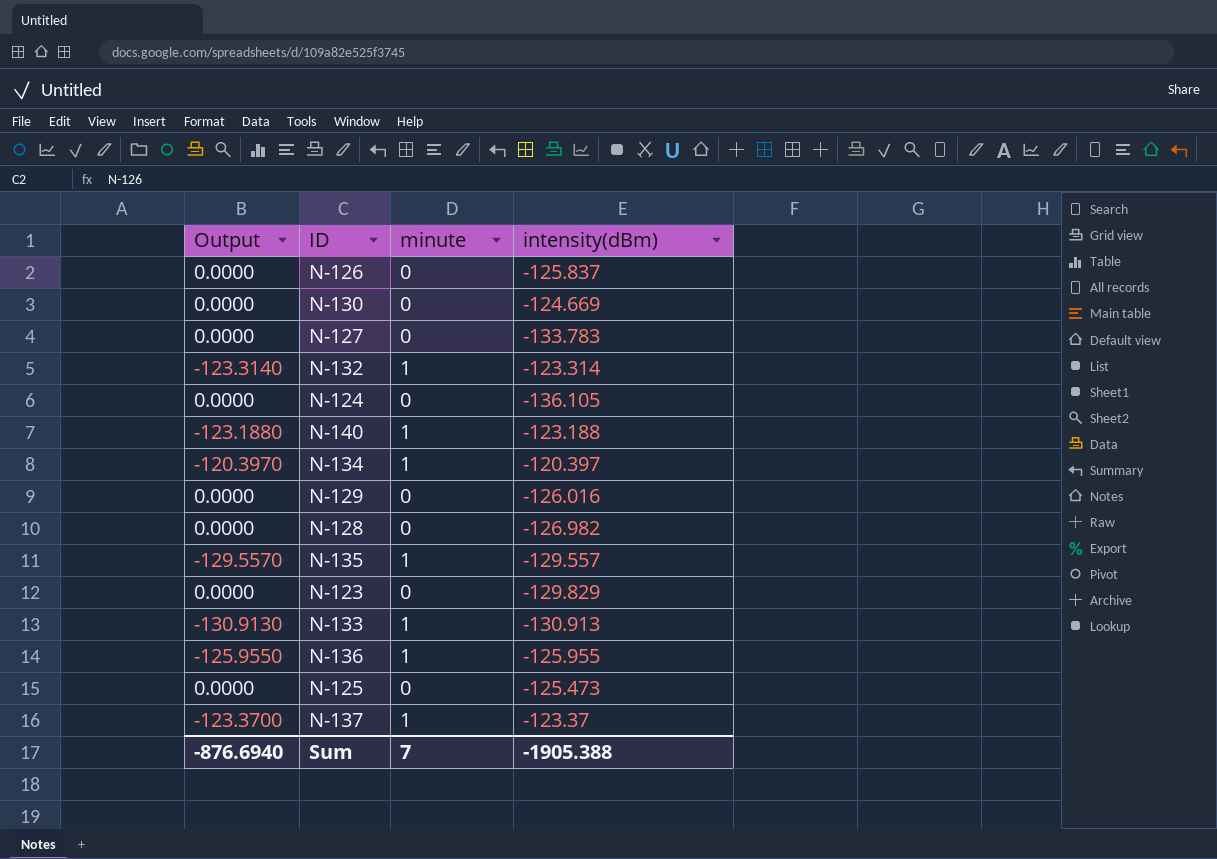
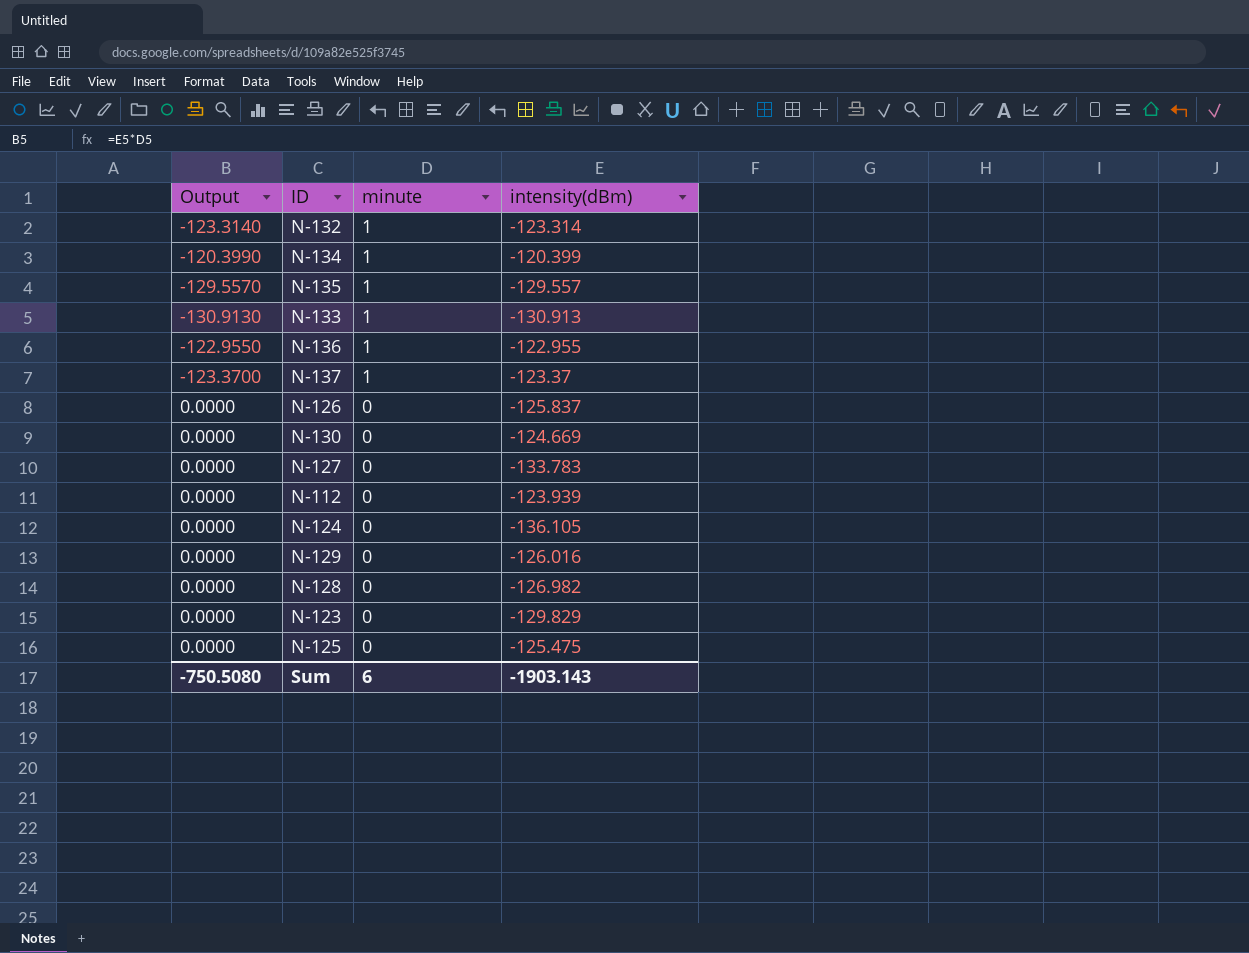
row order: none -> minute descending
row N-140: -123.1880 | 1 | -123.188 -> none
N-134 | Output: -120.3970 -> -120.3990
N-134 | intensity(dBm): -120.397 -> -120.399
N-136 | Output: -125.9550 -> -122.9550
N-136 | intensity(dBm): -125.955 -> -122.955
row N-112: none -> 0.0000 | 0 | -123.939
N-125 | intensity(dBm): -125.473 -> -125.475
Sum | Output: -876.6940 -> -750.5080
Sum | minute: 7 -> 6
Sum | intensity(dBm): -1905.388 -> -1903.143

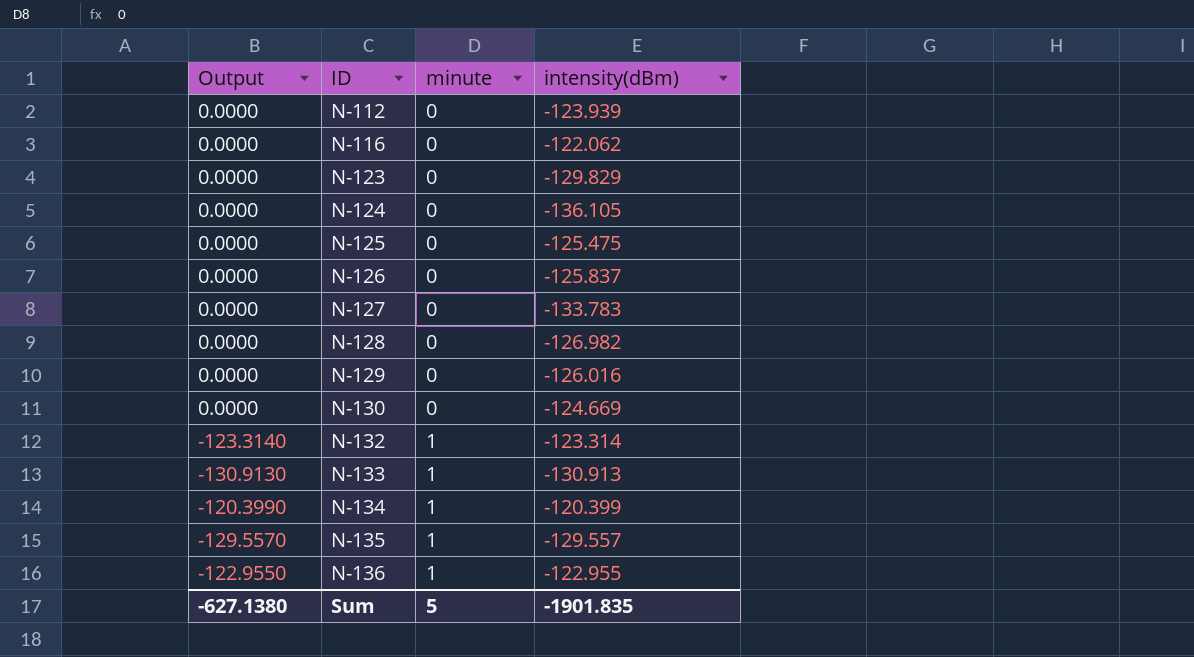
row order: minute descending -> ID ascending
row N-137: -123.3700 | 1 | -123.37 -> none
row N-116: none -> 0.0000 | 0 | -122.062
Sum | Output: -750.5080 -> -627.1380
Sum | minute: 6 -> 5
Sum | intensity(dBm): -1903.143 -> -1901.835

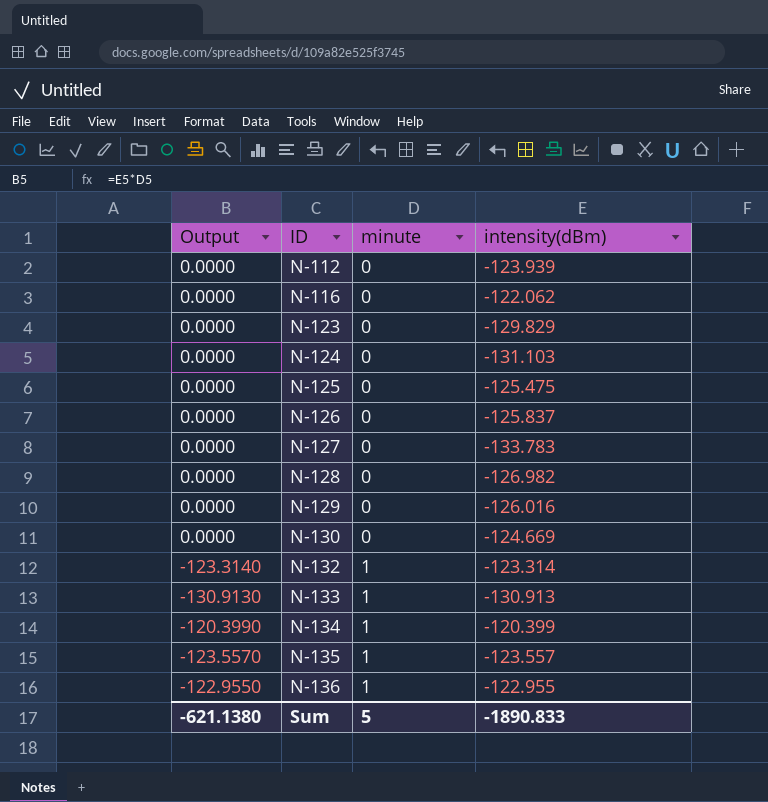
N-124 | intensity(dBm): -136.105 -> -131.103
N-135 | Output: -129.5570 -> -123.5570
N-135 | intensity(dBm): -129.557 -> -123.557
Sum | Output: -627.1380 -> -621.1380
Sum | intensity(dBm): -1901.835 -> -1890.833

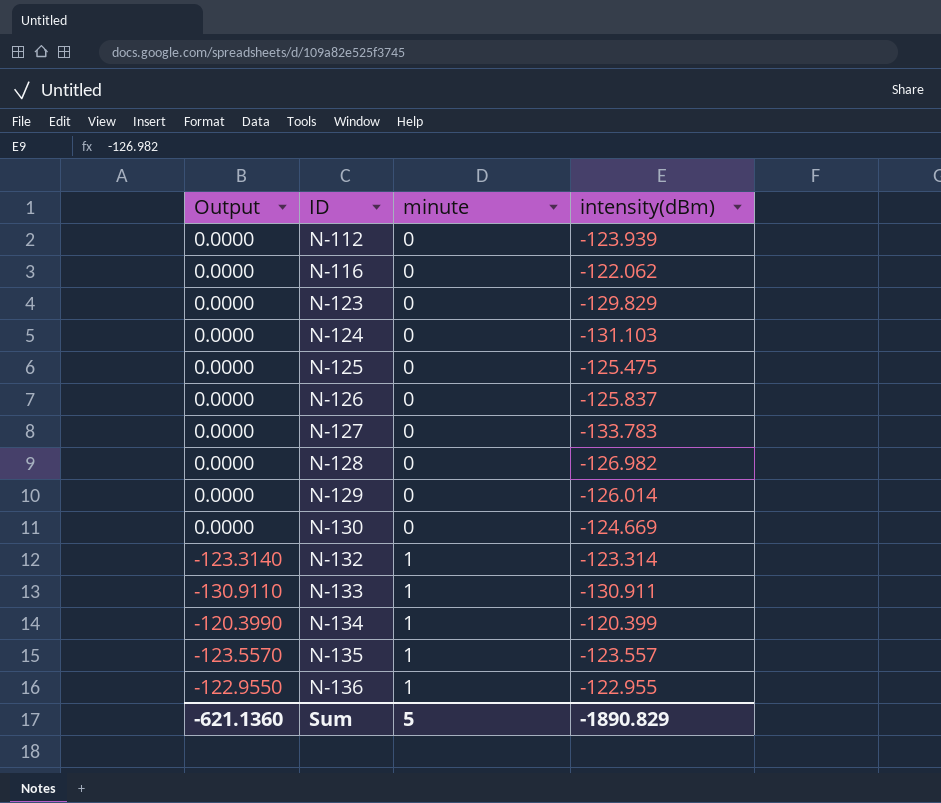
N-129 | intensity(dBm): -126.016 -> -126.014
N-133 | Output: -130.9130 -> -130.9110
N-133 | intensity(dBm): -130.913 -> -130.911
Sum | Output: -621.1380 -> -621.1360
Sum | intensity(dBm): -1890.833 -> -1890.829

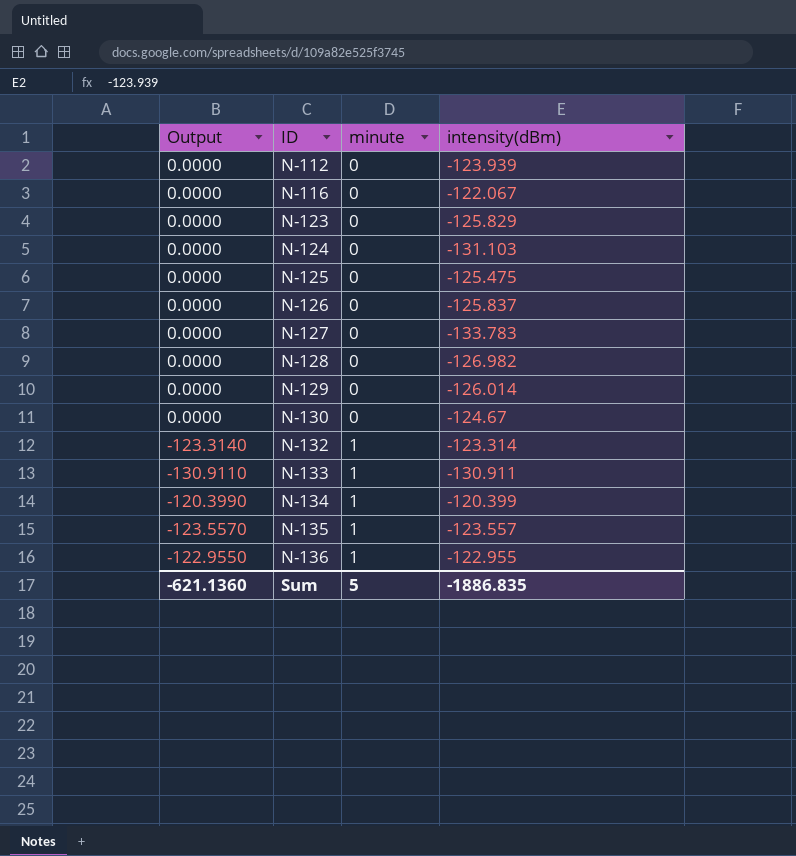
N-116 | intensity(dBm): -122.062 -> -122.067
N-123 | intensity(dBm): -129.829 -> -125.829
N-130 | intensity(dBm): -124.669 -> -124.67
Sum | intensity(dBm): -1890.829 -> -1886.835

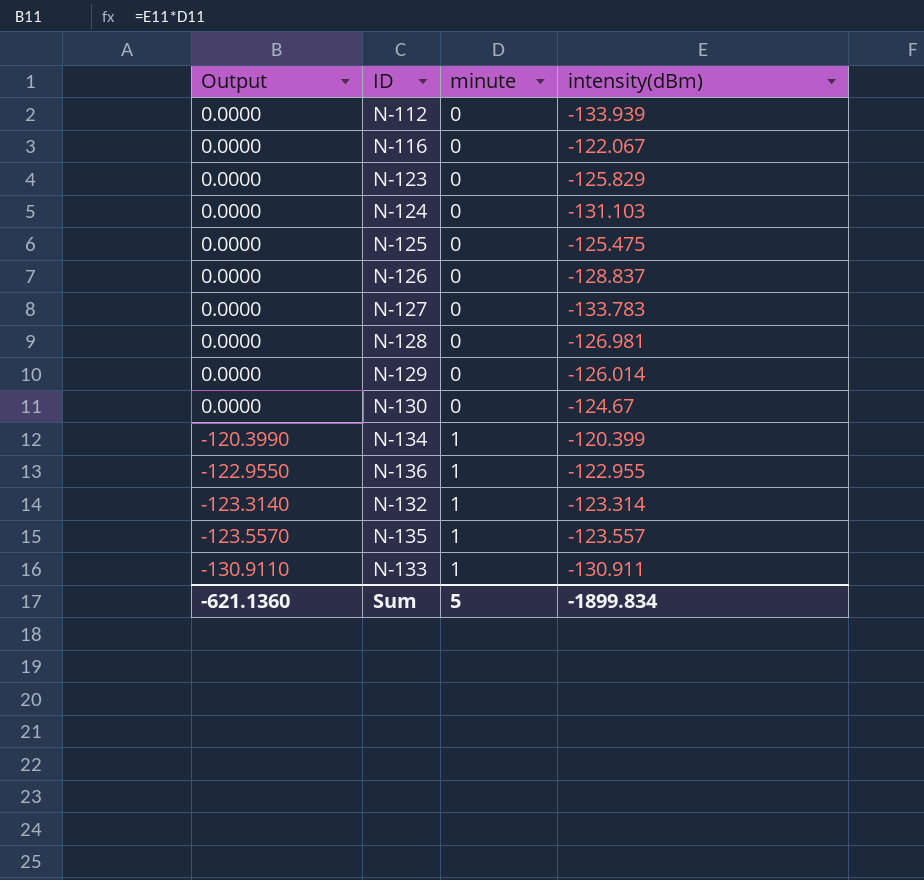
row order: ID ascending -> Output descending
N-112 | intensity(dBm): -123.939 -> -133.939
N-126 | intensity(dBm): -125.837 -> -128.837
N-128 | intensity(dBm): -126.982 -> -126.981
Sum | intensity(dBm): -1886.835 -> -1899.834

